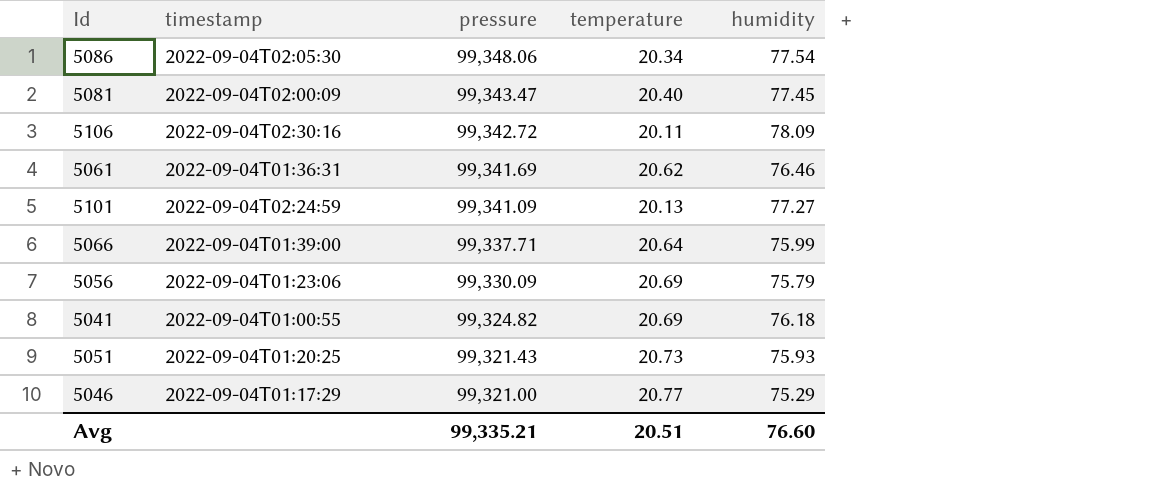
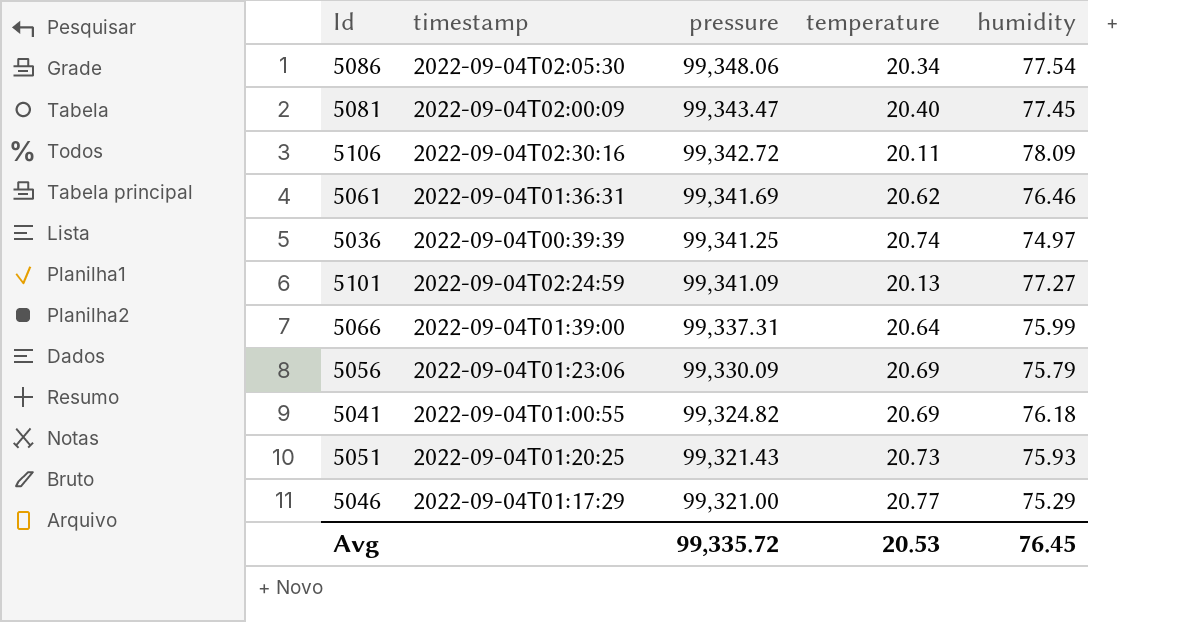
row 5036: none -> 2022-09-04T00:39:39 | 99,341.25 | 20.74 | 74.97
5066 | pressure: 99,337.71 -> 99,337.31
Avg | pressure: 99,335.21 -> 99,335.72
Avg | temperature: 20.51 -> 20.53
Avg | humidity: 76.60 -> 76.45

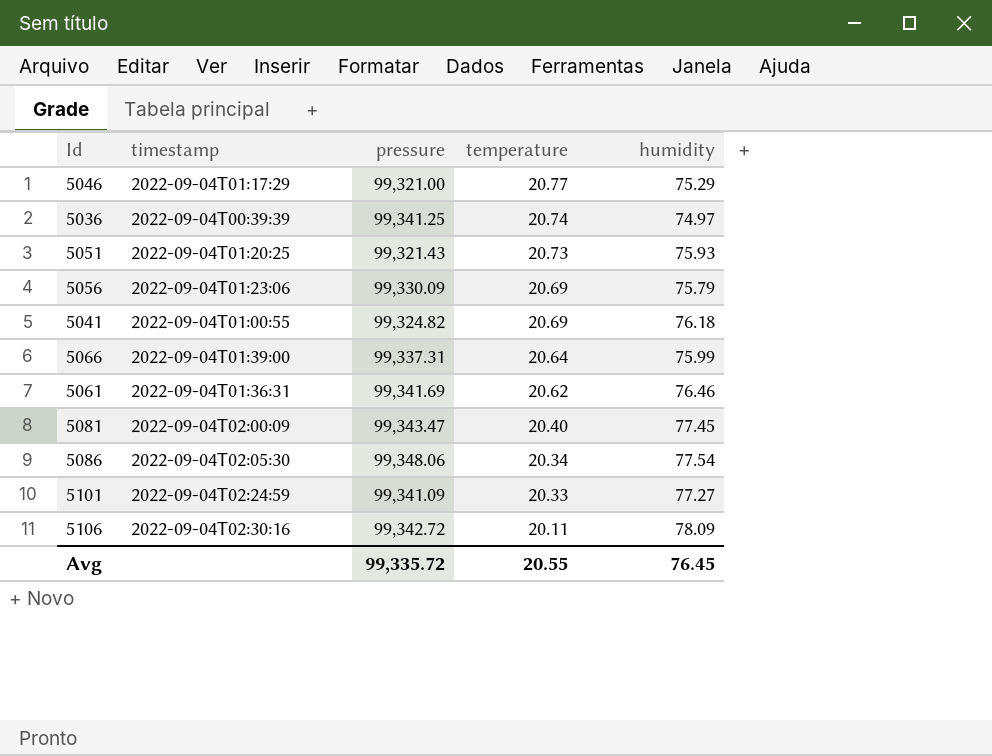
row order: pressure descending -> temperature descending
5101 | temperature: 20.13 -> 20.33
Avg | temperature: 20.53 -> 20.55

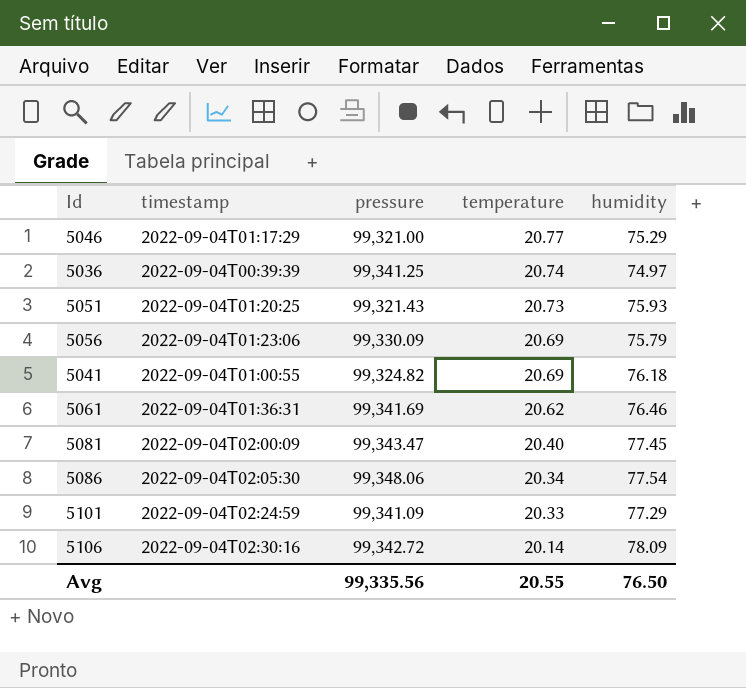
row 5066: 2022-09-04T01:39:00 | 99,337.31 | 20.64 | 75.99 -> none
5101 | humidity: 77.27 -> 77.29
5106 | temperature: 20.11 -> 20.14
Avg | pressure: 99,335.72 -> 99,335.56
Avg | humidity: 76.45 -> 76.50

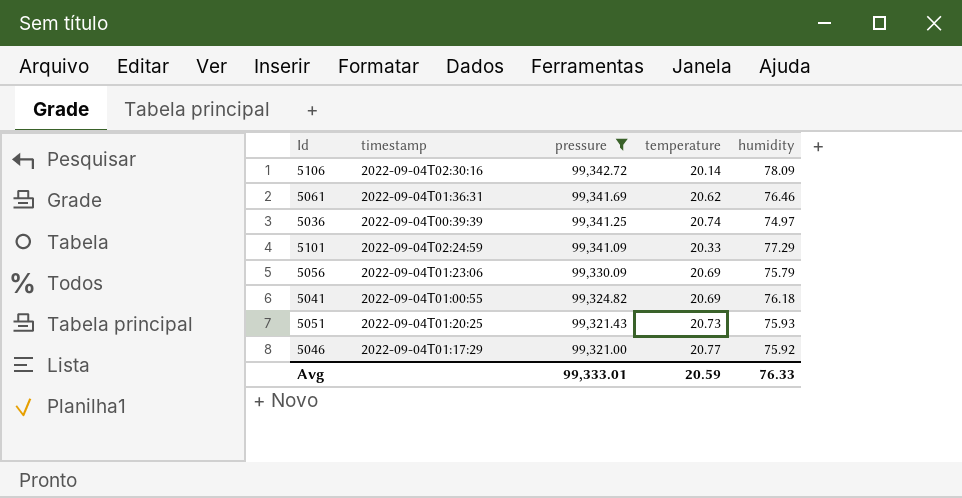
filter: none -> pressure <= 99,342.72
row order: temperature descending -> pressure descending
5046 | humidity: 75.29 -> 75.92
Avg | pressure: 99,335.56 -> 99,333.01
Avg | temperature: 20.55 -> 20.59
Avg | humidity: 76.50 -> 76.33

